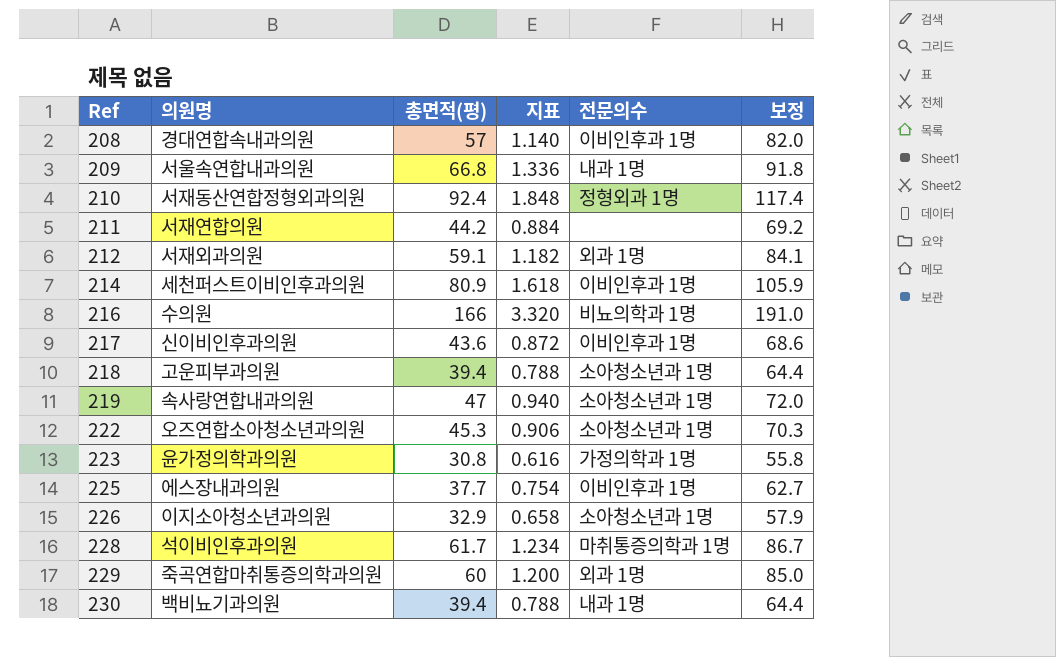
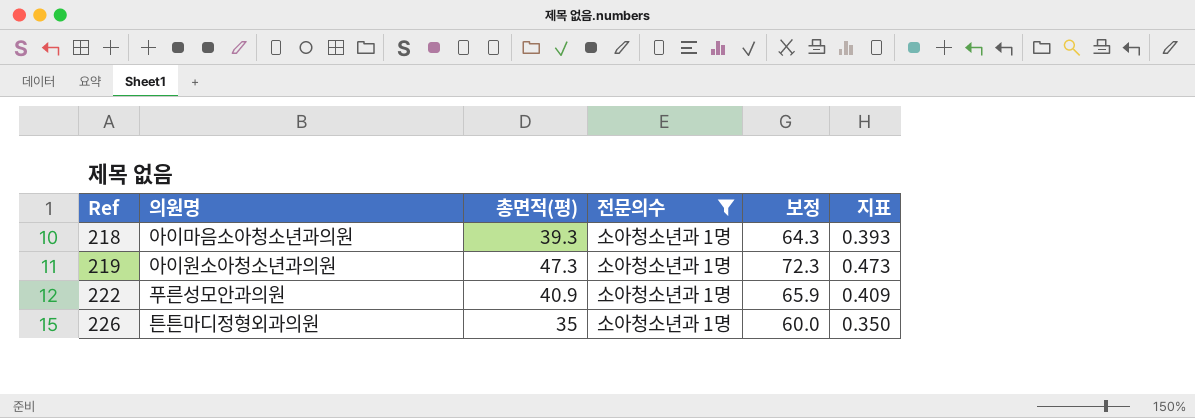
filter: none -> 전문의수 = 소아청소년과 1명
column 지표 | formula: [총면적(평)] * 0.02 -> [총면적(평)] * 0.01
column 지표 | position: 4 -> 6
218 | 의원명: 고운피부과의원 -> 아이마음소아청소년과의원
218 | 총면적(평): 39.4 -> 39.3
218 | 보정: 64.4 -> 64.3
219 | 의원명: 속사랑연합내과의원 -> 아이원소아청소년과의원
219 | 총면적(평): 47 -> 47.3
219 | 보정: 72.0 -> 72.3
222 | 의원명: 오즈연합소아청소년과의원 -> 푸른성모안과의원
222 | 총면적(평): 45.3 -> 40.9
222 | 보정: 70.3 -> 65.9
226 | 의원명: 이지소아청소년과의원 -> 튼튼마디정형외과의원
226 | 총면적(평): 32.9 -> 35
226 | 보정: 57.9 -> 60.0

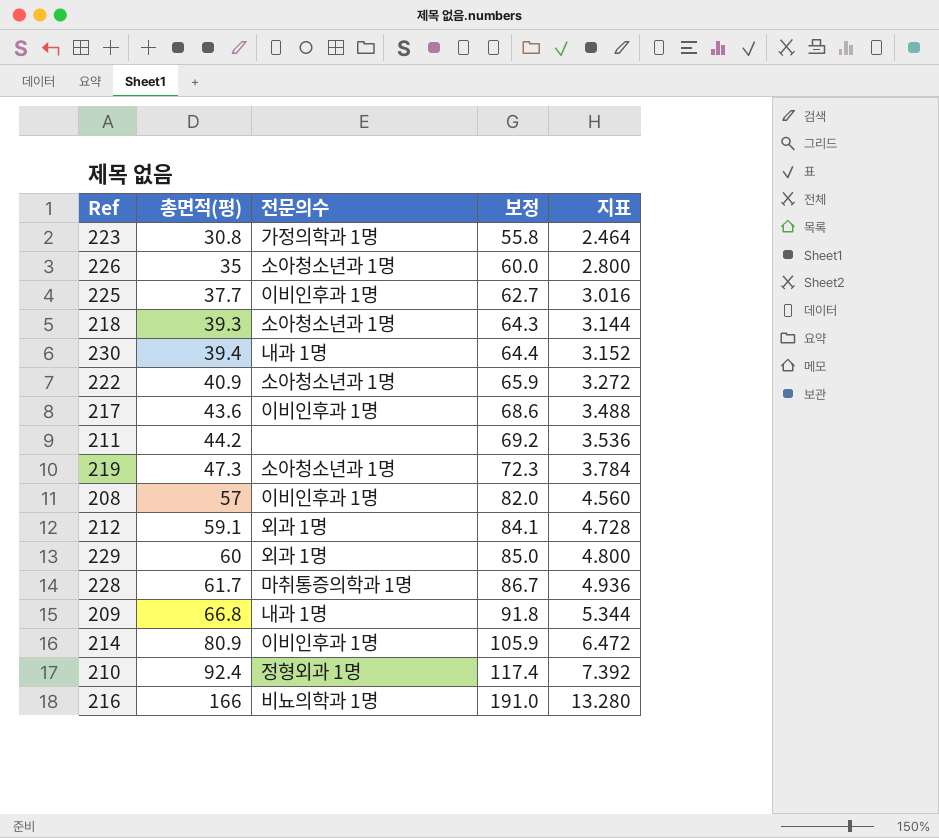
filter: 전문의수 = 소아청소년과 1명 -> none
row order: Ref ascending -> 총면적(평) ascending
column 의원명 | position: 2 -> none
column 지표 | formula: [총면적(평)] * 0.01 -> [총면적(평)] * 0.08

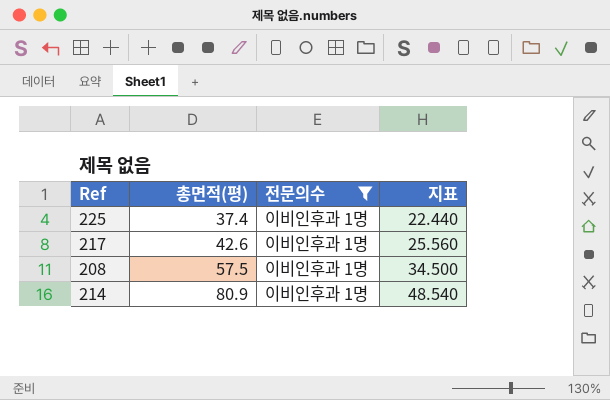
filter: none -> 전문의수 = 이비인후과 1명
column 보정 | formula: [총면적(평)] + 25 -> none
column 지표 | formula: [총면적(평)] * 0.08 -> [총면적(평)] * 0.6
225 | 총면적(평): 37.7 -> 37.4
217 | 총면적(평): 43.6 -> 42.6
208 | 총면적(평): 57 -> 57.5

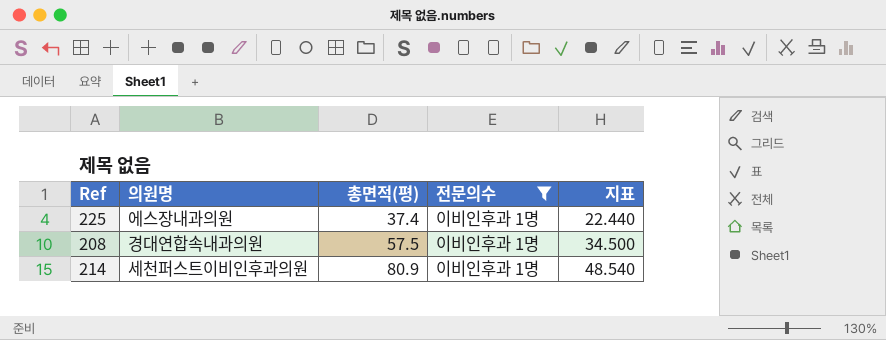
column 의원명 | position: none -> 2
row 217: 42.6 | 이비인후과 1명 | 25.560 -> none

